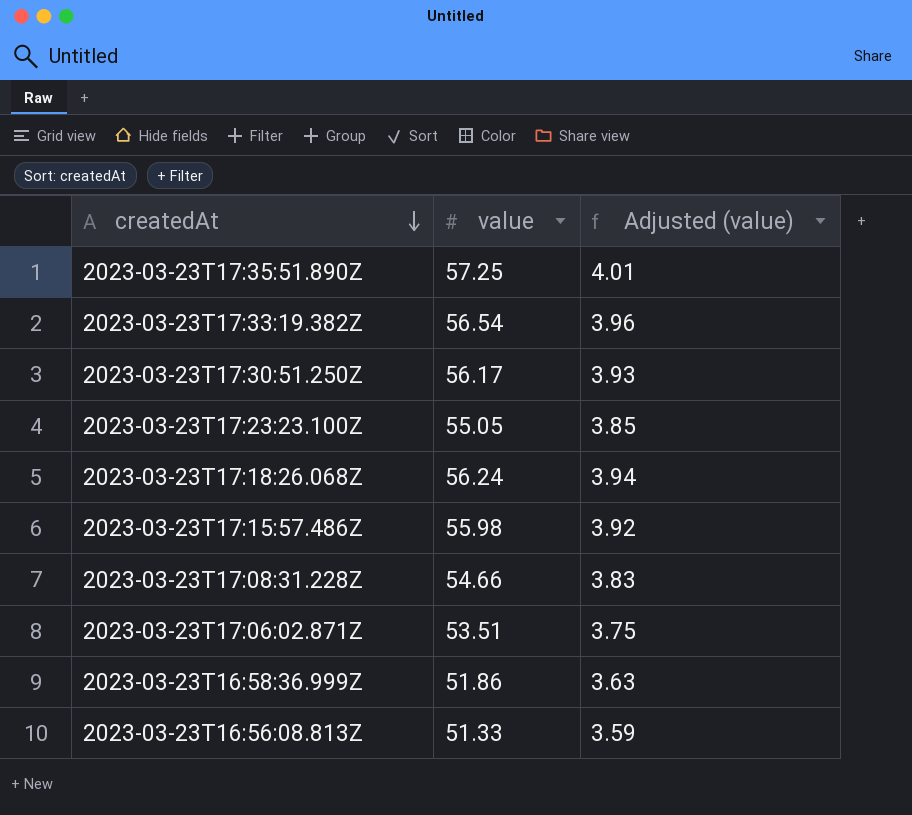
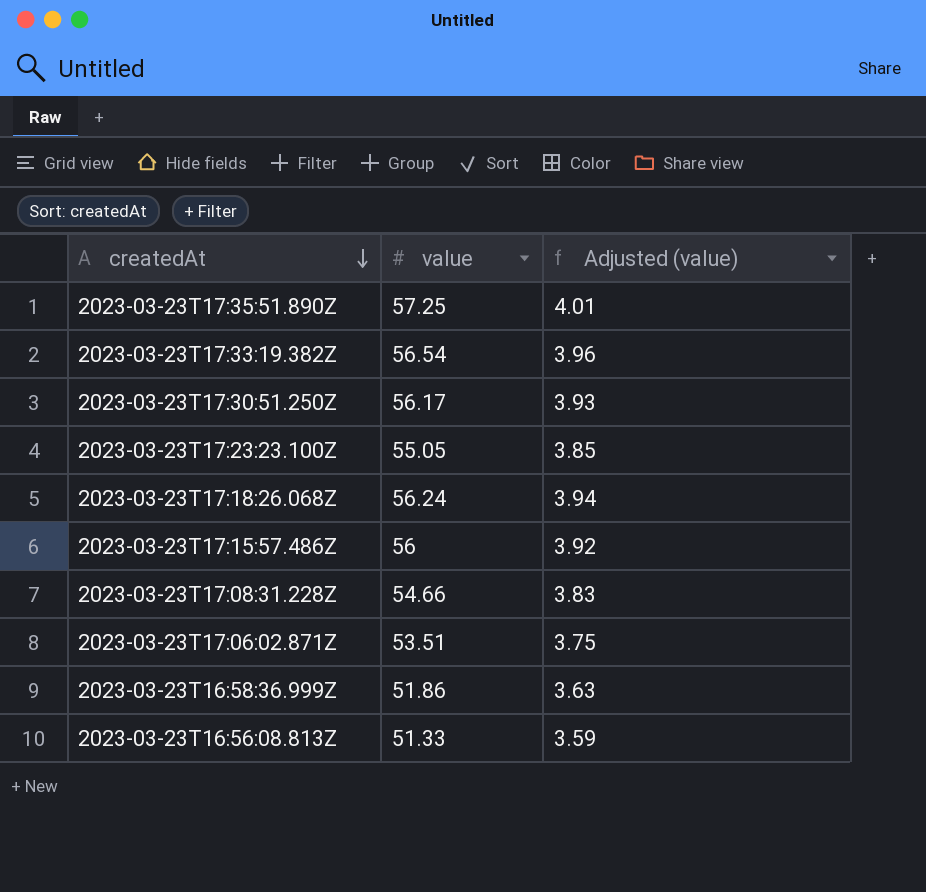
2023-03-23T17:15:57.486Z | value: 55.98 -> 56

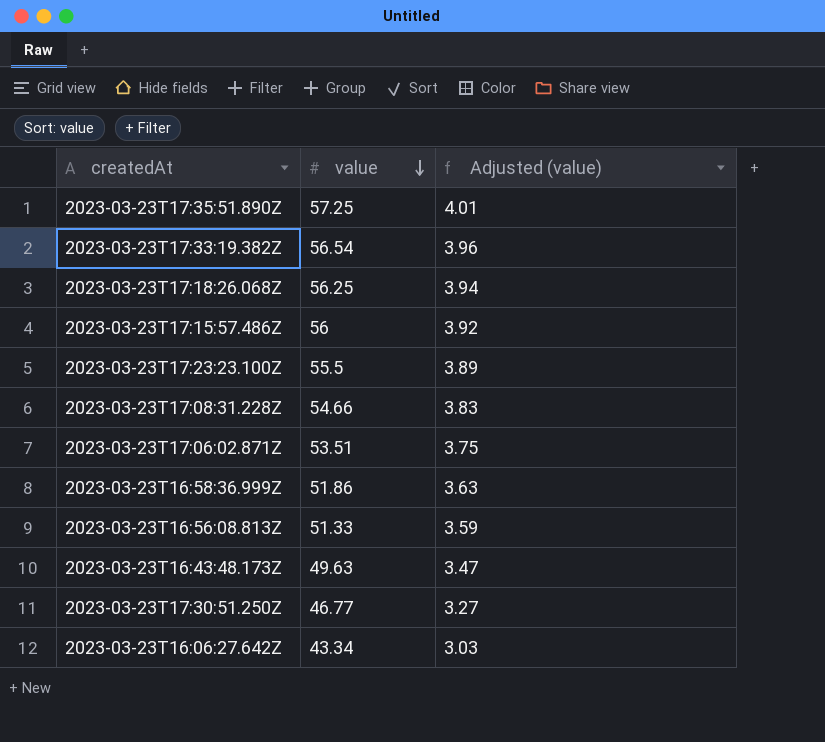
row order: createdAt descending -> value descending
2023-03-23T17:18:26.068Z | value: 56.24 -> 56.25
2023-03-23T17:23:23.100Z | value: 55.05 -> 55.5
2023-03-23T17:23:23.100Z | Adjusted (value): 3.85 -> 3.89
row 2023-03-23T16:43:48.173Z: none -> 49.63 | 3.47
2023-03-23T17:30:51.250Z | value: 56.17 -> 46.77
2023-03-23T17:30:51.250Z | Adjusted (value): 3.93 -> 3.27
row 2023-03-23T16:06:27.642Z: none -> 43.34 | 3.03

